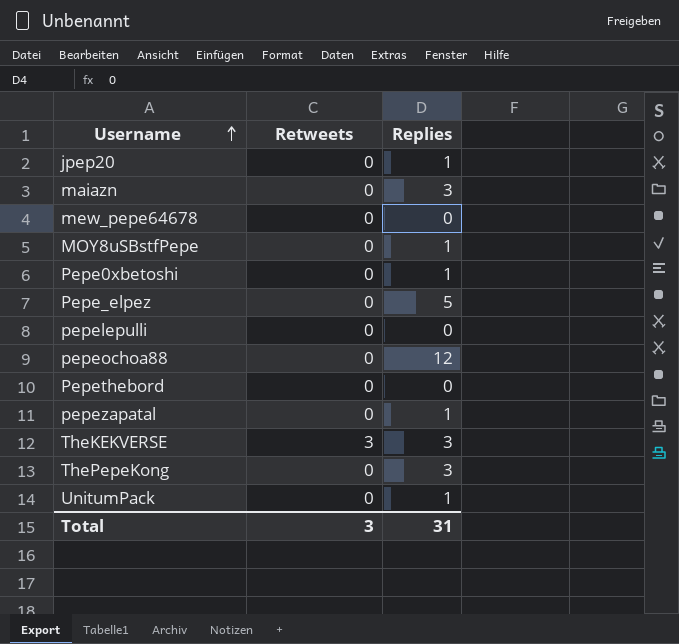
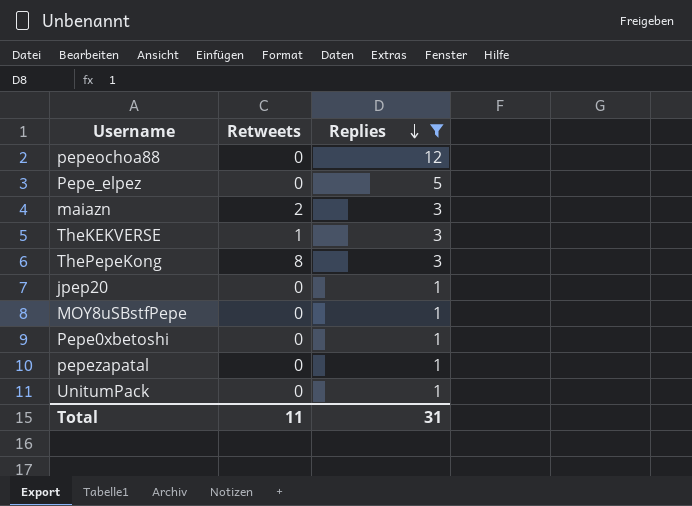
filter: none -> Replies != 0
row order: Username ascending -> Replies descending
maiazn | Retweets: 0 -> 2
TheKEKVERSE | Retweets: 3 -> 1
ThePepeKong | Retweets: 0 -> 8
Total | Retweets: 3 -> 11

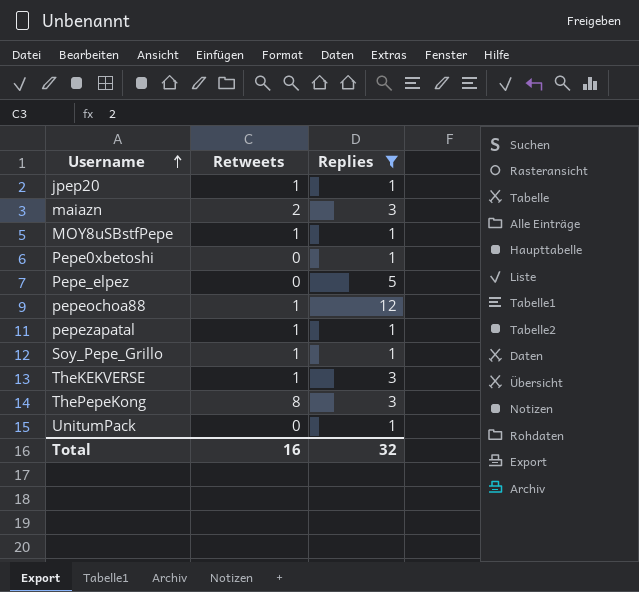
row order: Replies descending -> Username ascending
jpep20 | Retweets: 0 -> 1
MOY8uSBstfPepe | Retweets: 0 -> 1
pepeochoa88 | Retweets: 0 -> 1
pepezapatal | Retweets: 0 -> 1
row Soy_Pepe_Grillo: none -> 1 | 1
Total | Retweets: 11 -> 16
Total | Replies: 31 -> 32

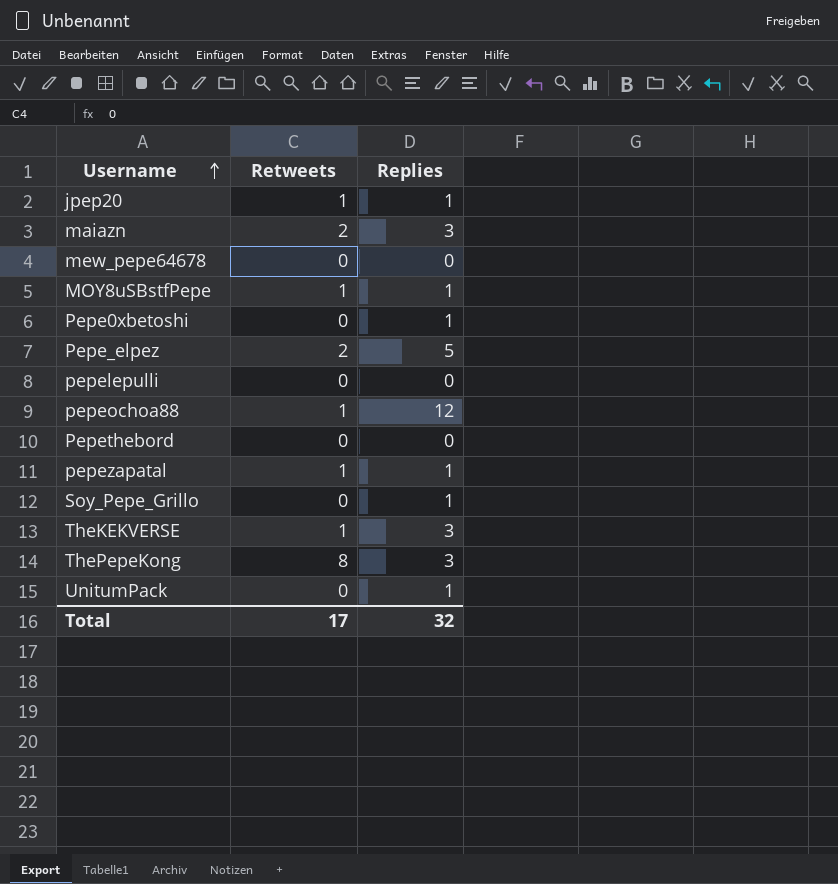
filter: Replies != 0 -> none
Pepe_elpez | Retweets: 0 -> 2
Soy_Pepe_Grillo | Retweets: 1 -> 0
Total | Retweets: 16 -> 17

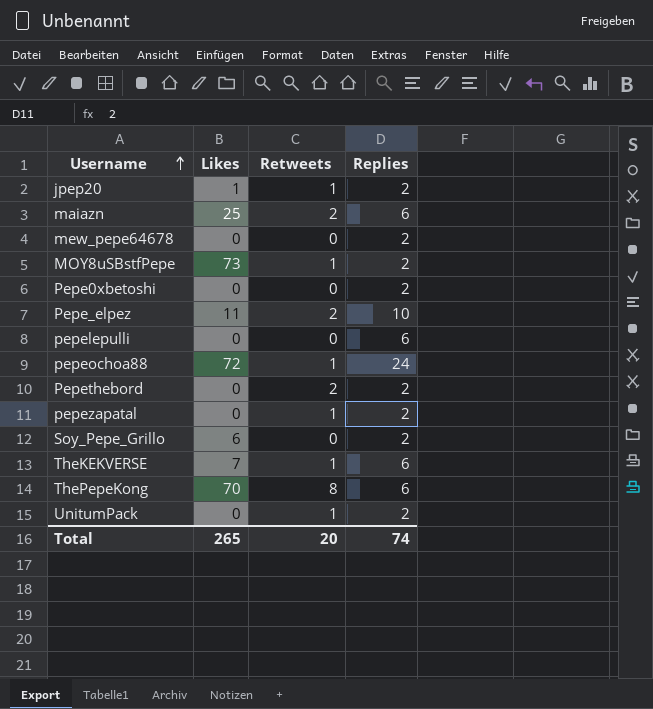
column Likes | position: none -> 2
jpep20 | Replies: 1 -> 2
maiazn | Replies: 3 -> 6
mew_pepe64678 | Replies: 0 -> 2
MOY8uSBstfPepe | Replies: 1 -> 2
Pepe0xbetoshi | Replies: 1 -> 2
Pepe_elpez | Replies: 5 -> 10
pepelepulli | Replies: 0 -> 6
pepeochoa88 | Replies: 12 -> 24
Pepethebord | Retweets: 0 -> 2
Pepethebord | Replies: 0 -> 2
pepezapatal | Replies: 1 -> 2
Soy_Pepe_Grillo | Replies: 1 -> 2
TheKEKVERSE | Replies: 3 -> 6
ThePepeKong | Replies: 3 -> 6
UnitumPack | Retweets: 0 -> 1
UnitumPack | Replies: 1 -> 2
Total | Retweets: 17 -> 20
Total | Replies: 32 -> 74

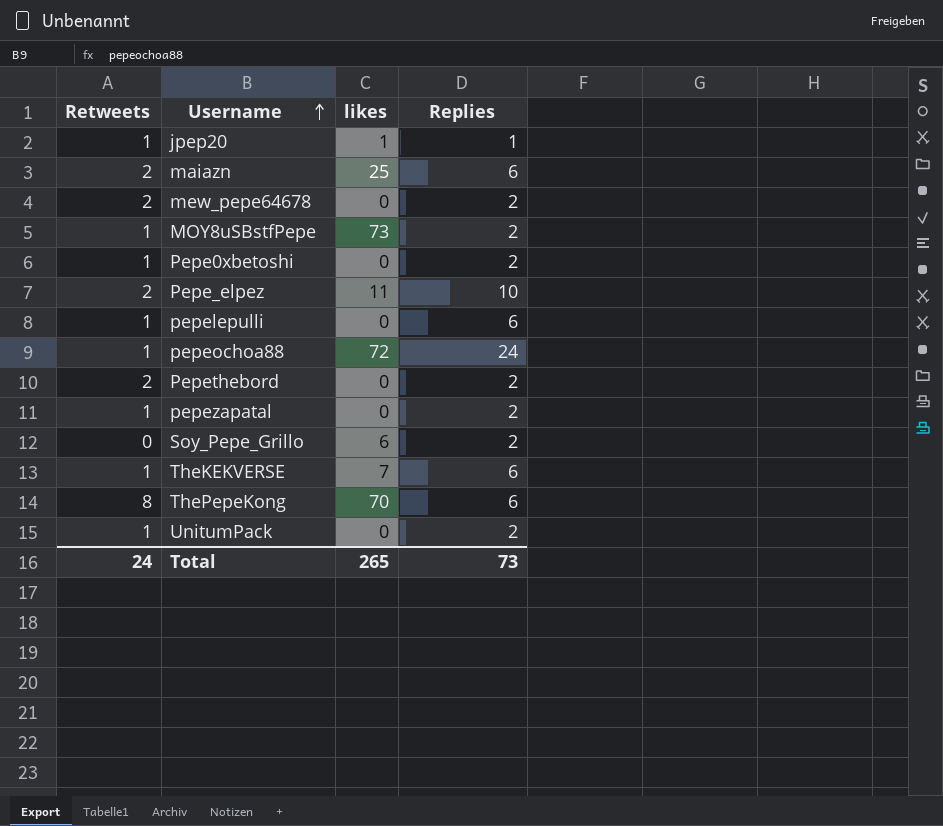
column Retweets | position: 3 -> 1
column name: Likes -> likes
jpep20 | Replies: 2 -> 1
mew_pepe64678 | Retweets: 0 -> 2
Pepe0xbetoshi | Retweets: 0 -> 1
pepelepulli | Retweets: 0 -> 1
Total | Retweets: 20 -> 24
Total | Replies: 74 -> 73

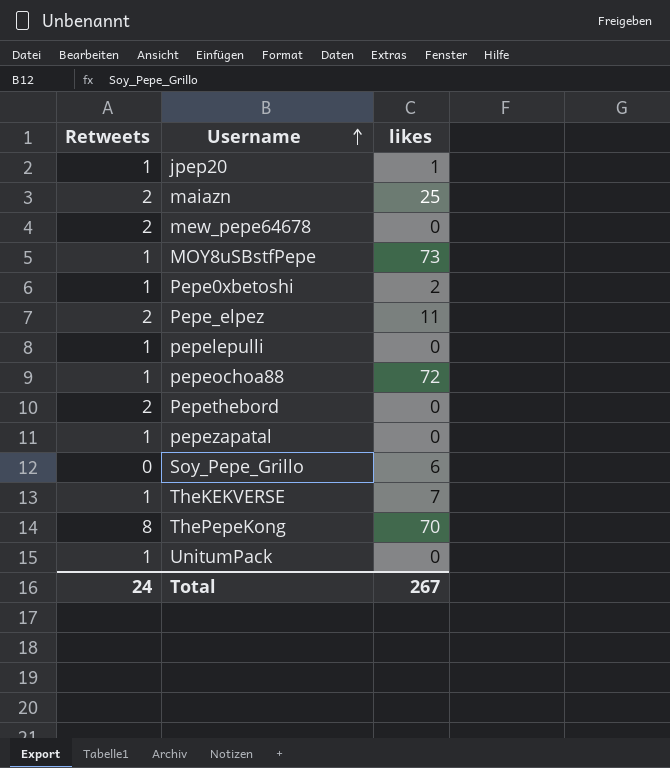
column Replies | position: 4 -> none
Pepe0xbetoshi | likes: 0 -> 2
Total | likes: 265 -> 267

